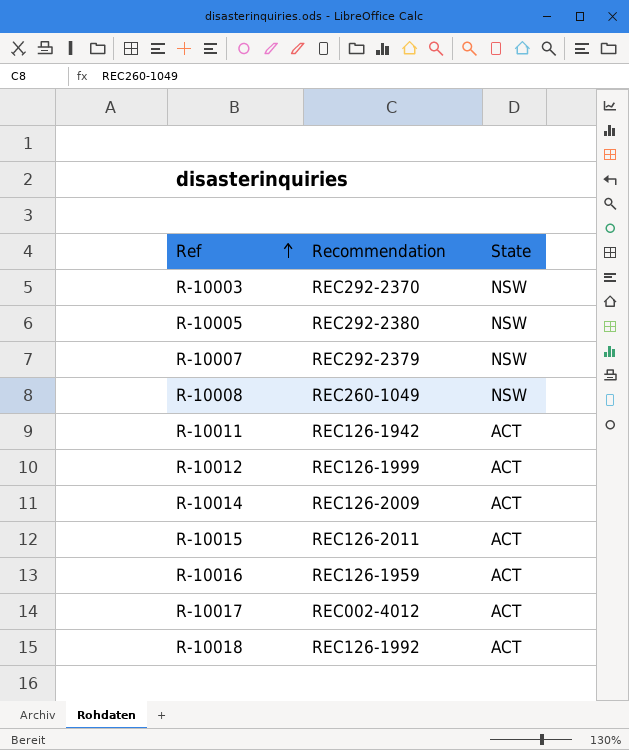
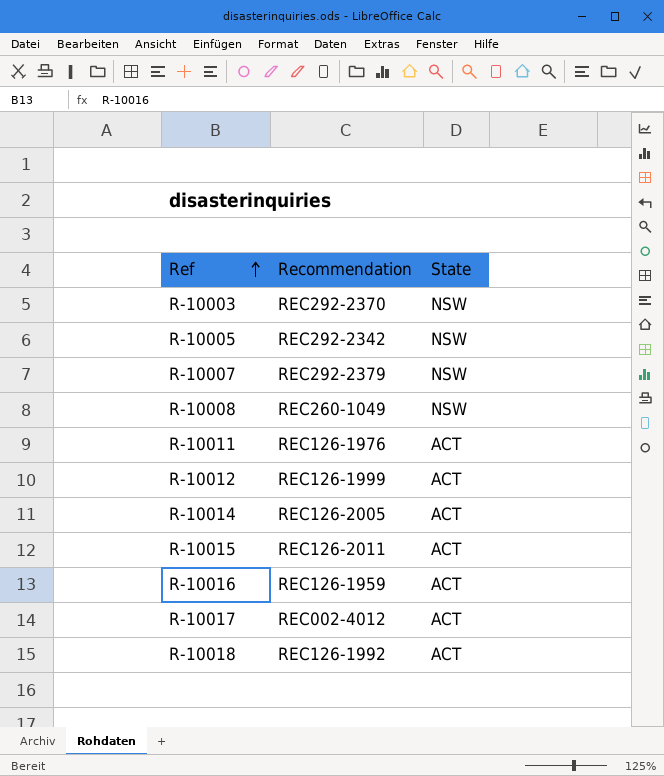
R-10005 | Recommendation: REC292-2380 -> REC292-2342
R-10011 | Recommendation: REC126-1942 -> REC126-1976
R-10014 | Recommendation: REC126-2009 -> REC126-2005

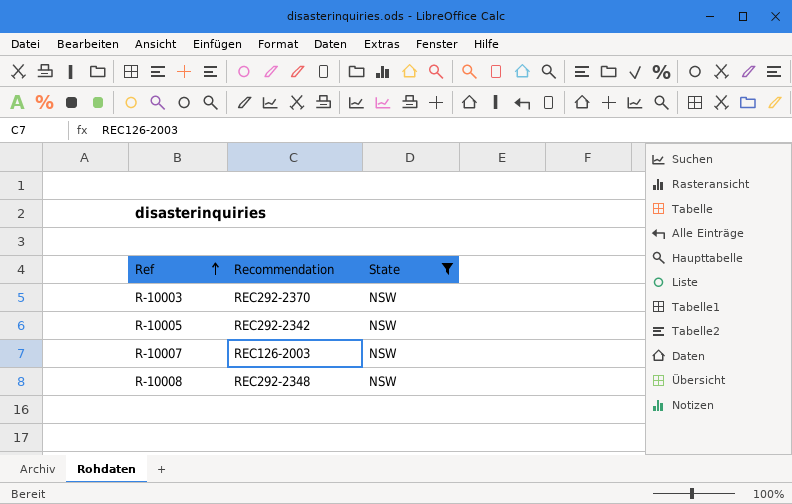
filter: none -> State = NSW
R-10007 | Recommendation: REC292-2379 -> REC126-2003
R-10008 | Recommendation: REC260-1049 -> REC292-2348

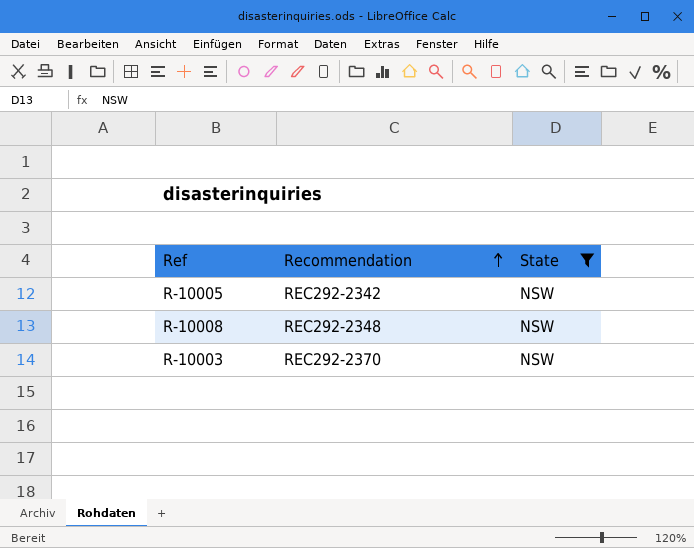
row order: Ref ascending -> Recommendation ascending
row R-10007: REC126-2003 | NSW -> none

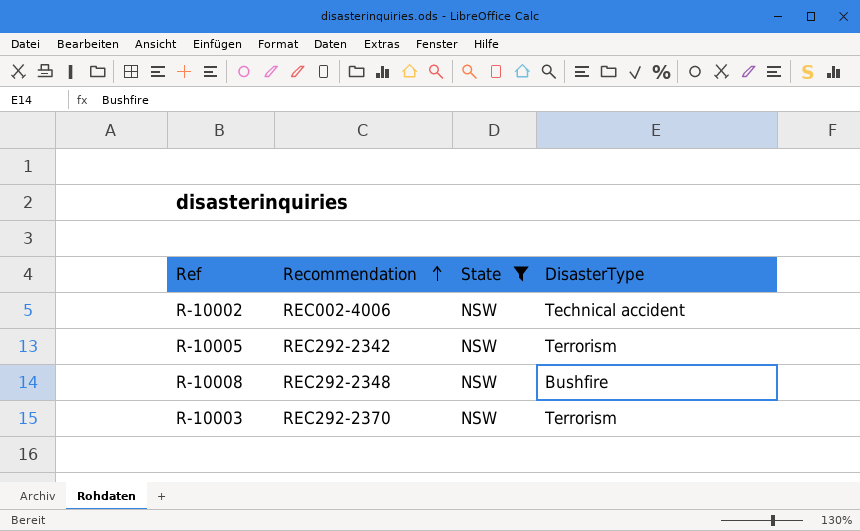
column DisasterType | position: none -> 4
row R-10002: none -> REC002-4006 | NSW | Technical accident

